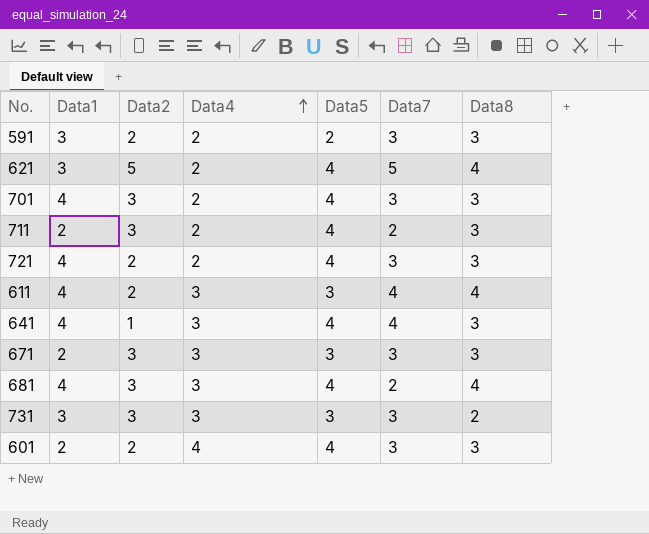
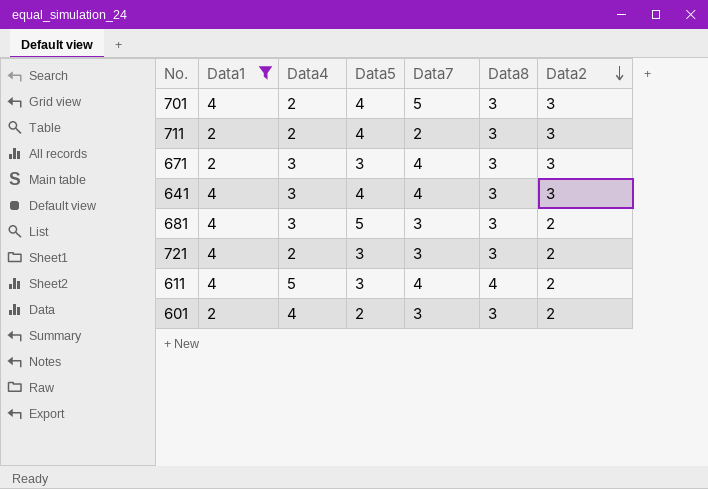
filter: none -> Data1 != 3
row order: Data4 ascending -> Data2 descending
column Data2 | position: 3 -> 7
701 | Data7: 3 -> 5
671 | Data7: 3 -> 4
641 | Data2: 1 -> 3
681 | Data5: 4 -> 5
681 | Data7: 2 -> 3
681 | Data8: 4 -> 3
681 | Data2: 3 -> 2
721 | Data5: 4 -> 3
611 | Data4: 3 -> 5
601 | Data5: 4 -> 2

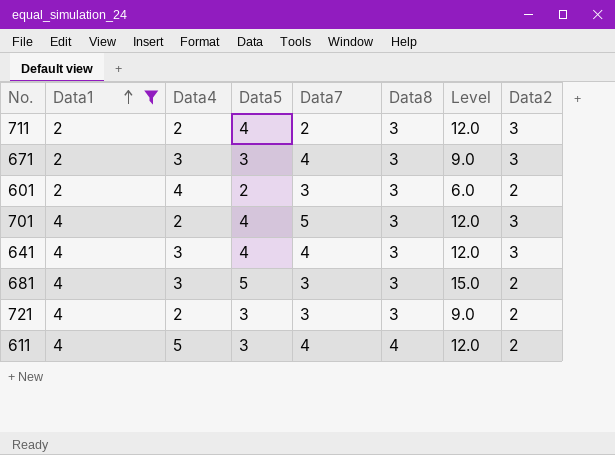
row order: Data2 descending -> Data1 ascending
column Level | formula: none -> [Data5] * [Data8]

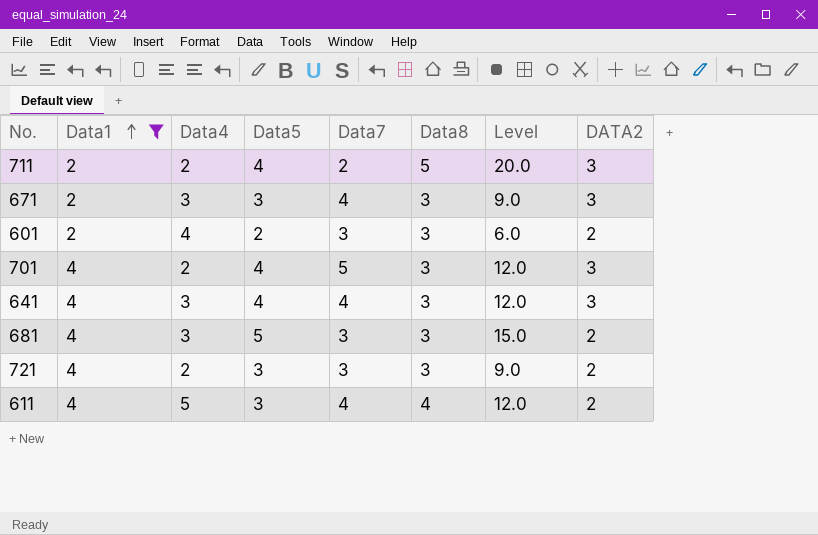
column name: Data2 -> DATA2
711 | Data8: 3 -> 5
711 | Level: 12.0 -> 20.0

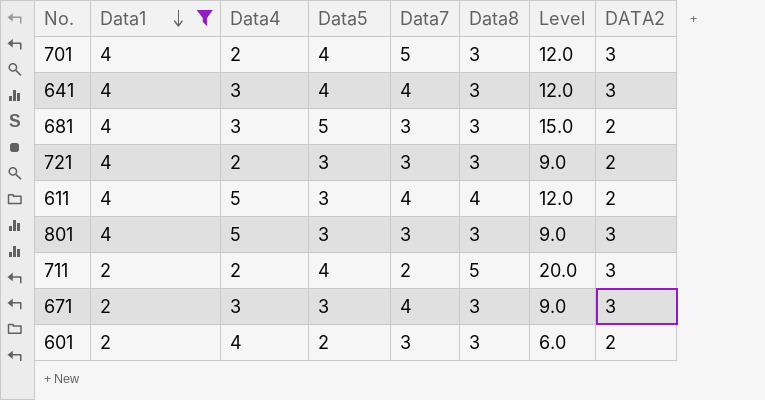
row order: Data1 ascending -> Data1 descending
row 801: none -> 4 | 5 | 3 | 3 | 3 | 9.0 | 3

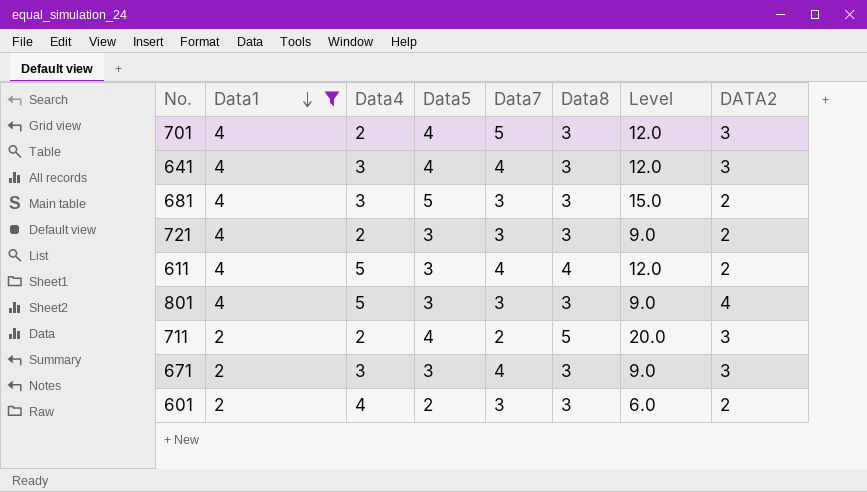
801 | DATA2: 3 -> 4

